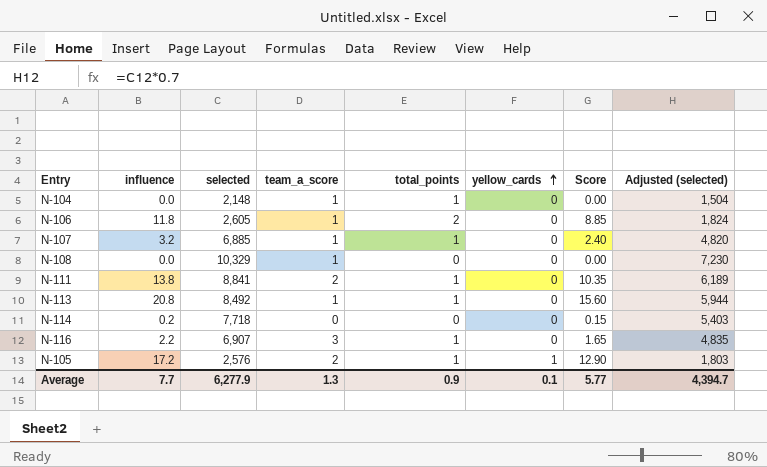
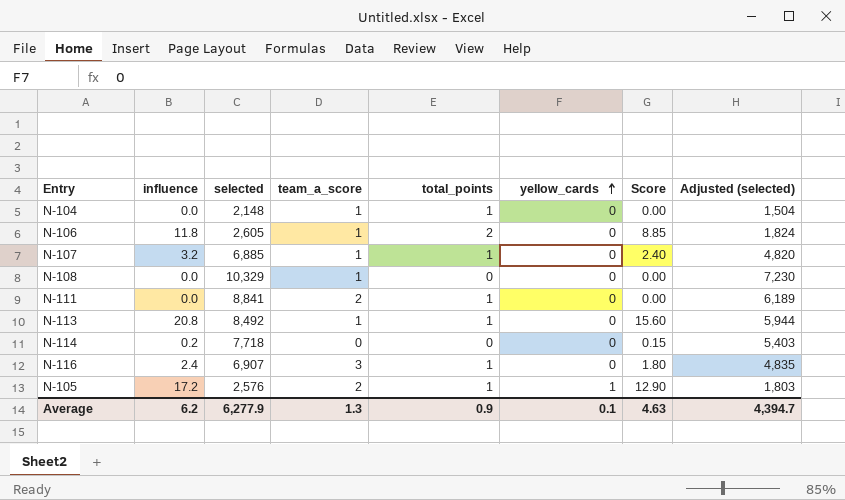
N-111 | influence: 13.8 -> 0.0
N-111 | Score: 10.35 -> 0.00
N-116 | influence: 2.2 -> 2.4
N-116 | Score: 1.65 -> 1.80
Average | influence: 7.7 -> 6.2
Average | Score: 5.77 -> 4.63

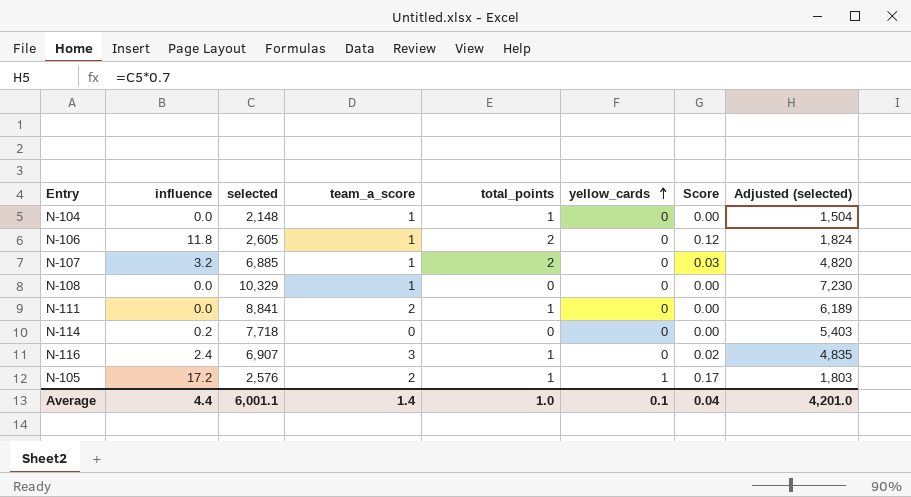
column Score | formula: [influence] * 0.75 -> [influence] * 0.01
row N-113: 20.8 | 8,492 | 1 | 1 | 0 | 15.60 | 5,944 -> none
N-107 | total_points: 1 -> 2
Average | influence: 6.2 -> 4.4
Average | selected: 6,277.9 -> 6,001.1
Average | team_a_score: 1.3 -> 1.4
Average | total_points: 0.9 -> 1.0
Average | Score: 4.63 -> 0.04
Average | Adjusted (selected): 4,394.7 -> 4,201.0

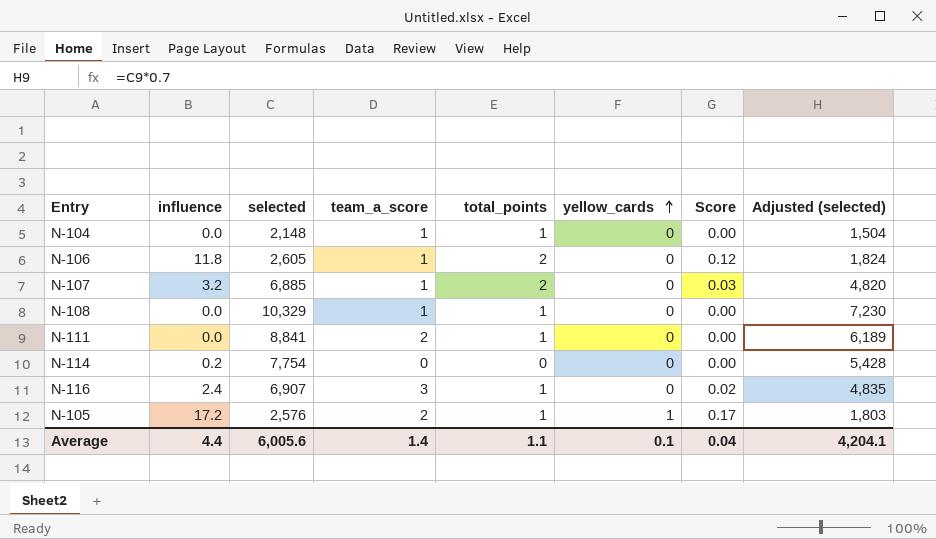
N-108 | total_points: 0 -> 1
N-114 | selected: 7,718 -> 7,754
N-114 | Adjusted (selected): 5,403 -> 5,428
Average | selected: 6,001.1 -> 6,005.6
Average | total_points: 1.0 -> 1.1
Average | Adjusted (selected): 4,201.0 -> 4,204.1

